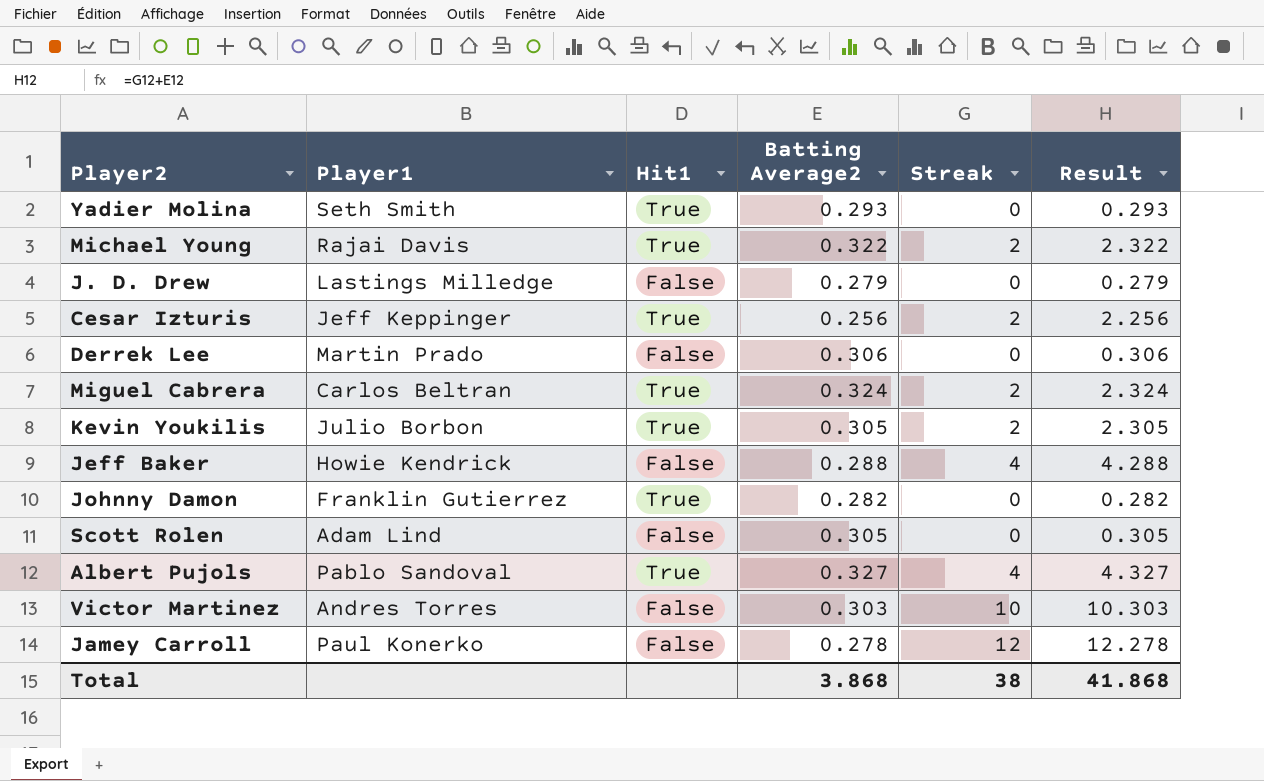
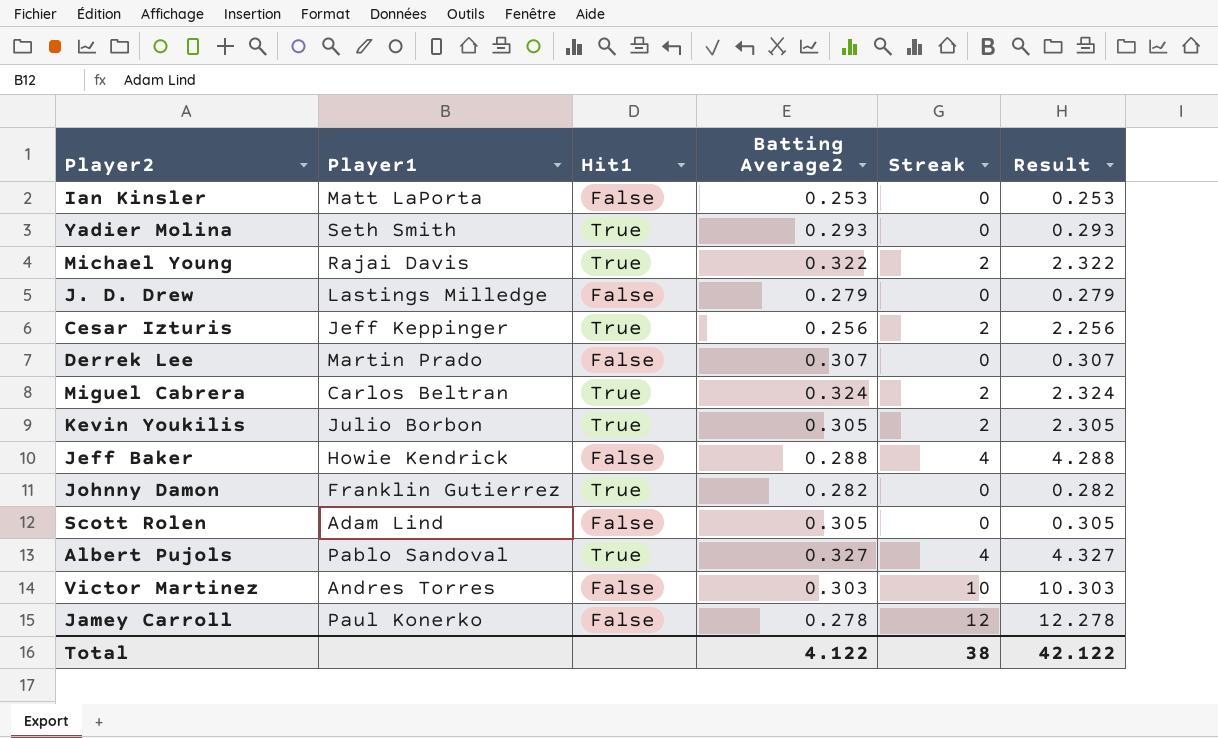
row Ian Kinsler: none -> Matt LaPorta | False | 0.253 | 0 | 0.253
Derrek Lee | Batting Average2: 0.306 -> 0.307
Derrek Lee | Result: 0.306 -> 0.307
Total | Batting Average2: 3.868 -> 4.122
Total | Result: 41.868 -> 42.122

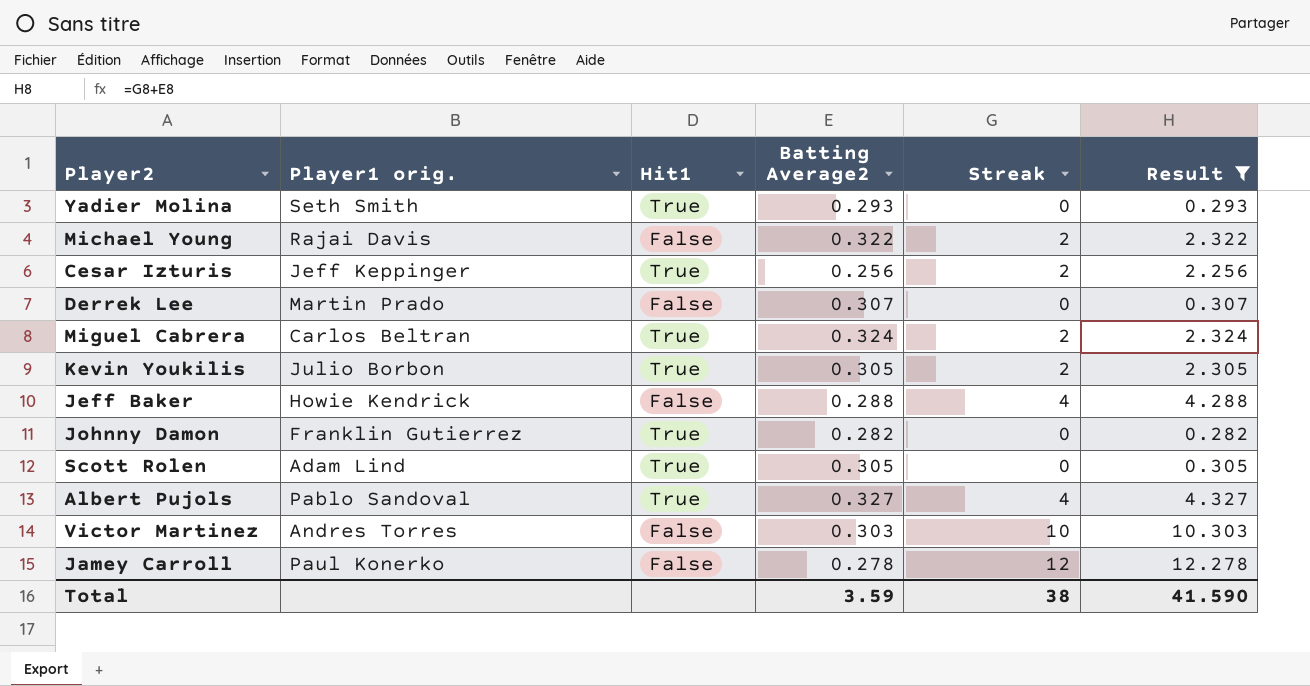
filter: none -> Result >= 0.282
column name: Player1 -> Player1 orig.
Michael Young | Hit1: True -> False
Scott Rolen | Hit1: False -> True
Total | Batting Average2: 4.122 -> 3.59
Total | Result: 42.122 -> 41.590

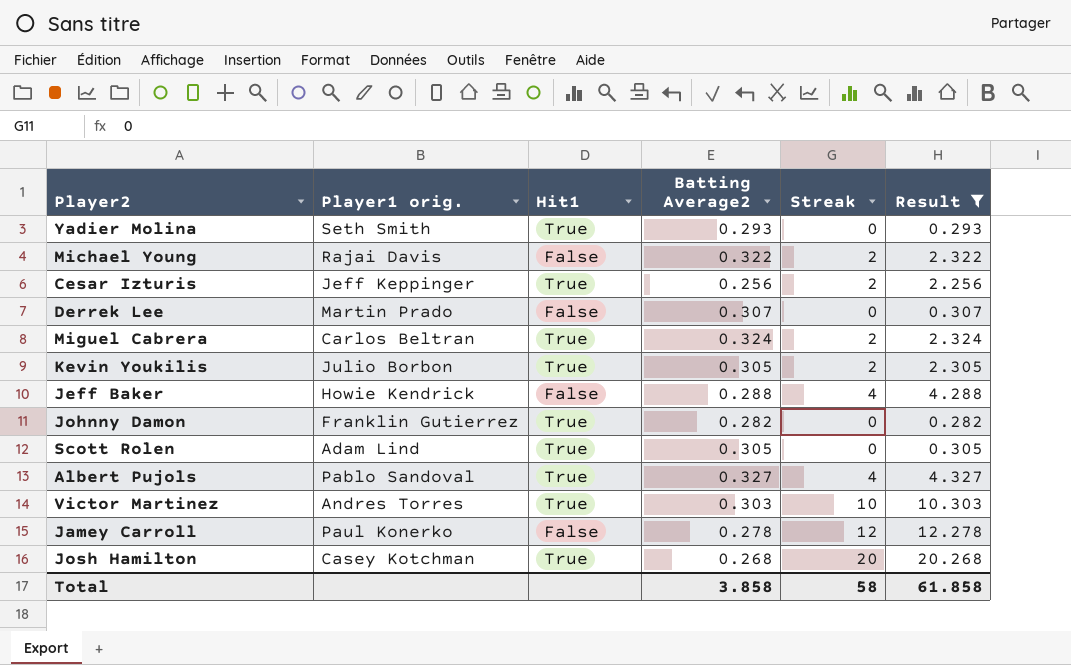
Victor Martinez | Hit1: False -> True
row Josh Hamilton: none -> Casey Kotchman | True | 0.268 | 20 | 20.268
Total | Batting Average2: 3.59 -> 3.858
Total | Streak: 38 -> 58
Total | Result: 41.590 -> 61.858

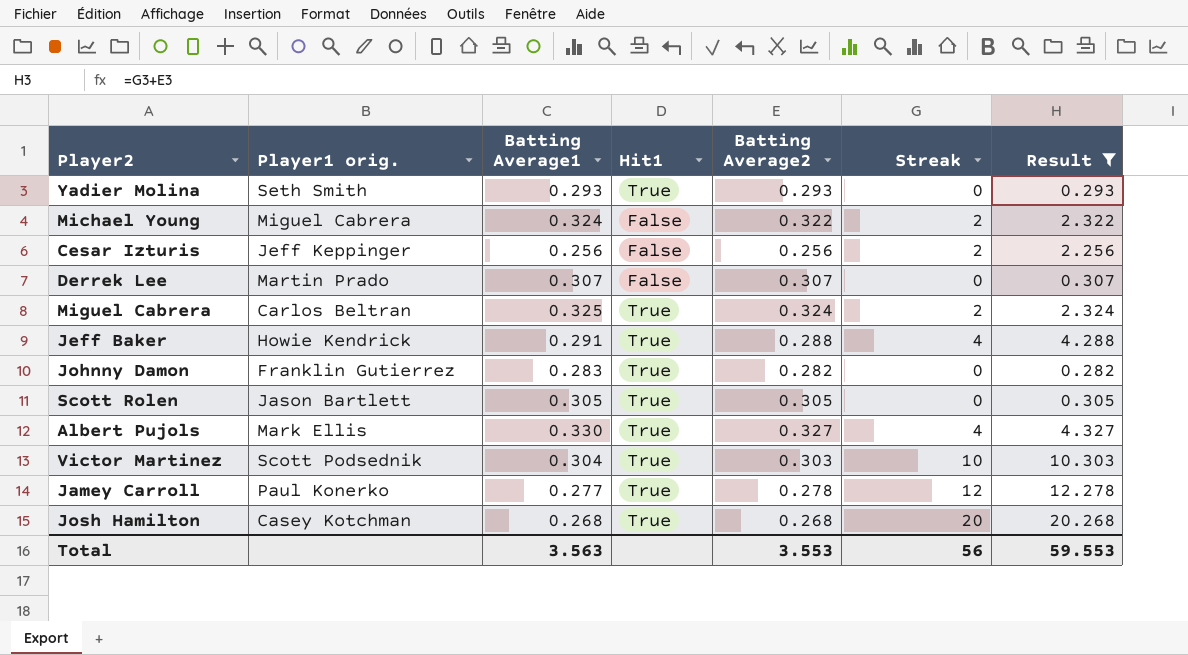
column Batting Average1 | position: none -> 3
row Kevin Youkilis: Julio Borbon | True | 0.305 | 2 | 2.305 -> none
Michael Young | Player1 orig.: Rajai Davis -> Miguel Cabrera
Cesar Izturis | Hit1: True -> False
Jeff Baker | Hit1: False -> True
Scott Rolen | Player1 orig.: Adam Lind -> Jason Bartlett
Albert Pujols | Player1 orig.: Pablo Sandoval -> Mark Ellis
Victor Martinez | Player1 orig.: Andres Torres -> Scott Podsednik
Jamey Carroll | Hit1: False -> True
Total | Batting Average2: 3.858 -> 3.553
Total | Streak: 58 -> 56
Total | Result: 61.858 -> 59.553

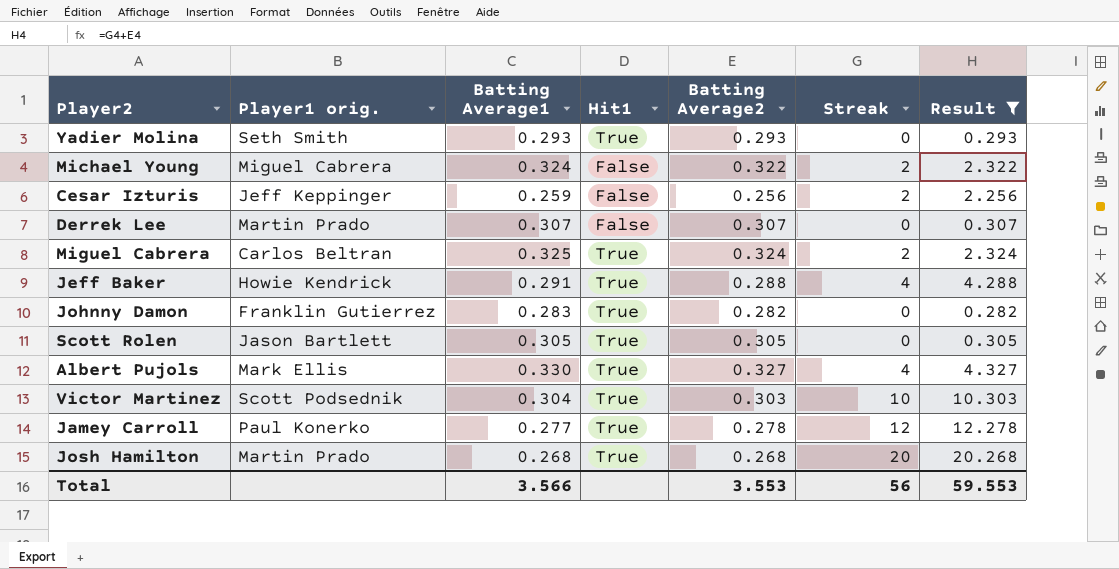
Cesar Izturis | Batting Average1: 0.256 -> 0.259
Josh Hamilton | Player1 orig.: Casey Kotchman -> Martin Prado
Total | Batting Average1: 3.563 -> 3.566

